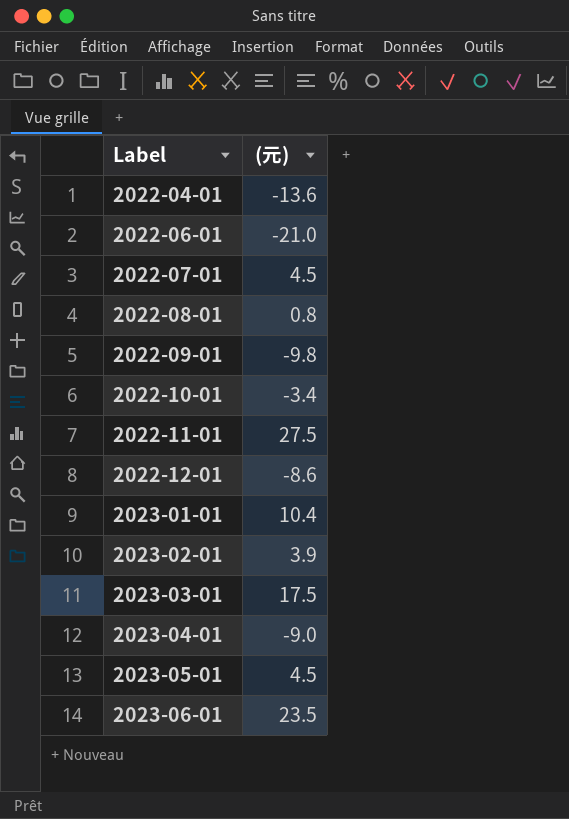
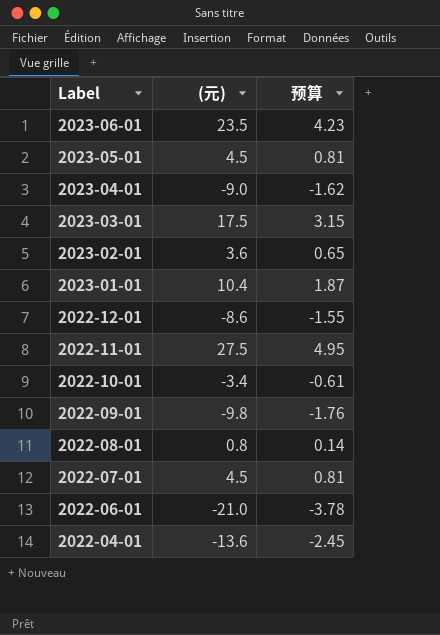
row order: Label ascending -> Label descending
column 预算 | formula: none -> [(元)] * 0.18
2023-02-01 | (元): 3.9 -> 3.6

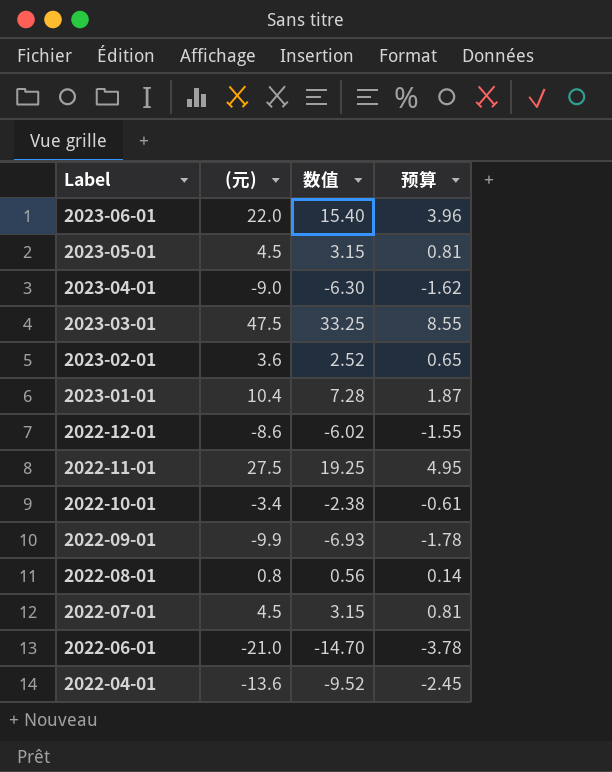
column 数值 | formula: none -> [(元)] * 0.7
2023-06-01 | (元): 23.5 -> 22.0
2023-06-01 | 预算: 4.23 -> 3.96
2023-03-01 | (元): 17.5 -> 47.5
2023-03-01 | 预算: 3.15 -> 8.55
2022-09-01 | (元): -9.8 -> -9.9
2022-09-01 | 预算: -1.76 -> -1.78

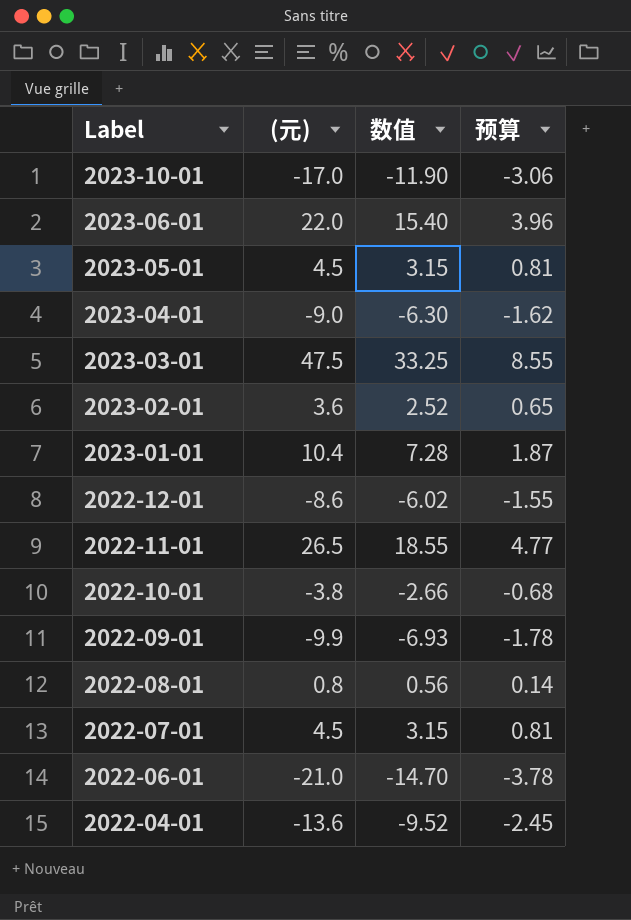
row 2023-10-01: none -> -17.0 | -11.90 | -3.06
2022-11-01 | (元): 27.5 -> 26.5
2022-11-01 | 数值: 19.25 -> 18.55
2022-11-01 | 预算: 4.95 -> 4.77
2022-10-01 | (元): -3.4 -> -3.8
2022-10-01 | 数值: -2.38 -> -2.66
2022-10-01 | 预算: -0.61 -> -0.68

